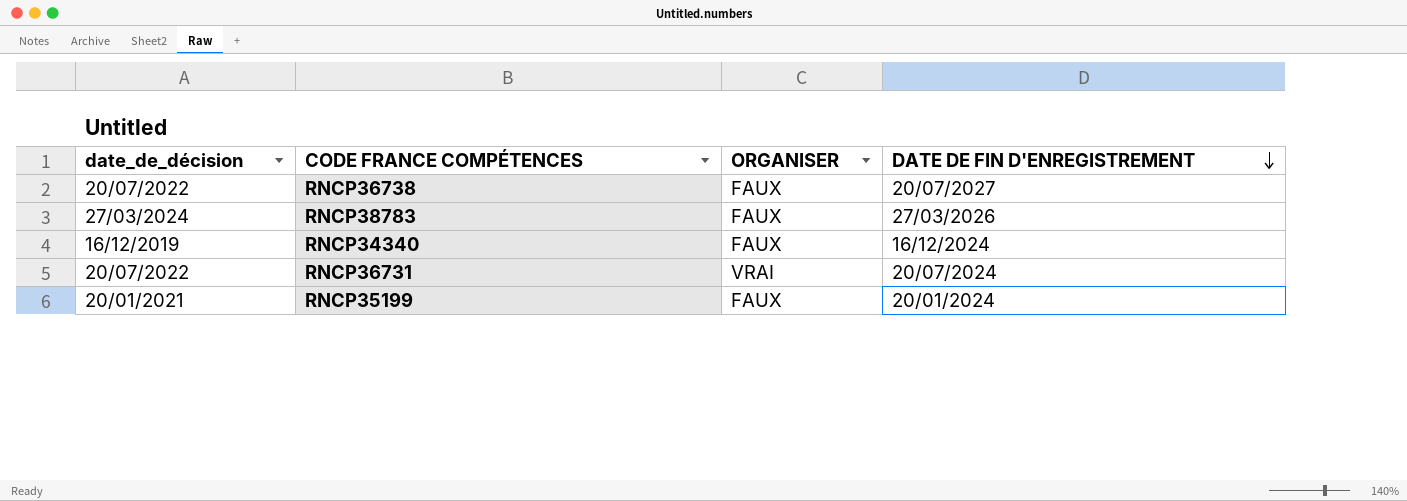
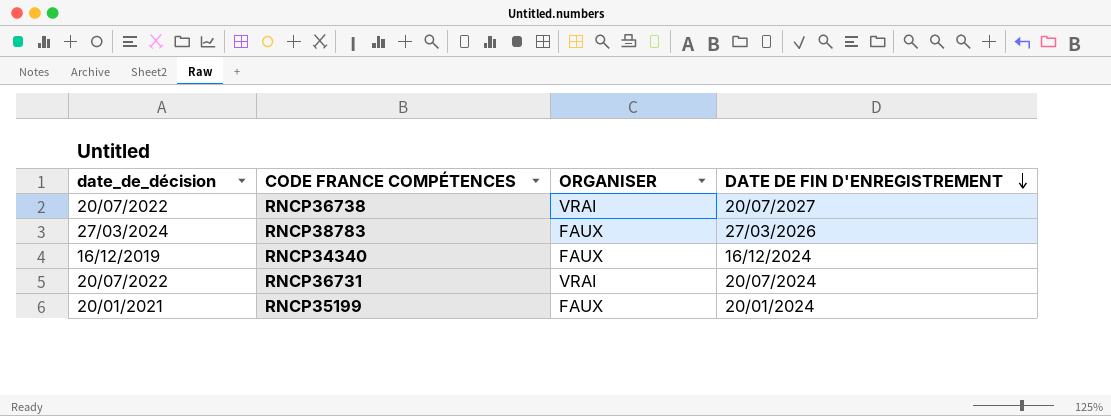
RNCP36738 | ORGANISER: FAUX -> VRAI

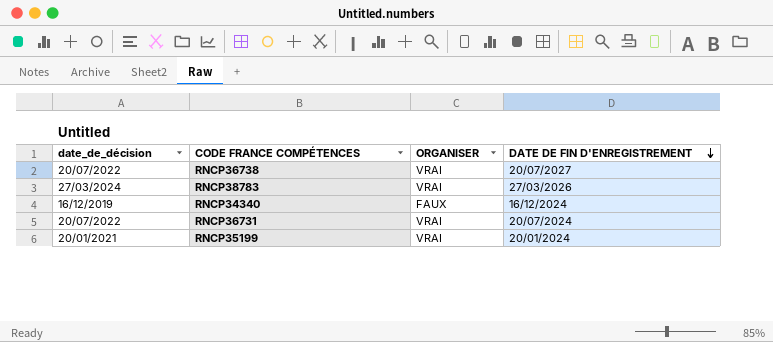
RNCP38783 | ORGANISER: FAUX -> VRAI
RNCP35199 | ORGANISER: FAUX -> VRAI

